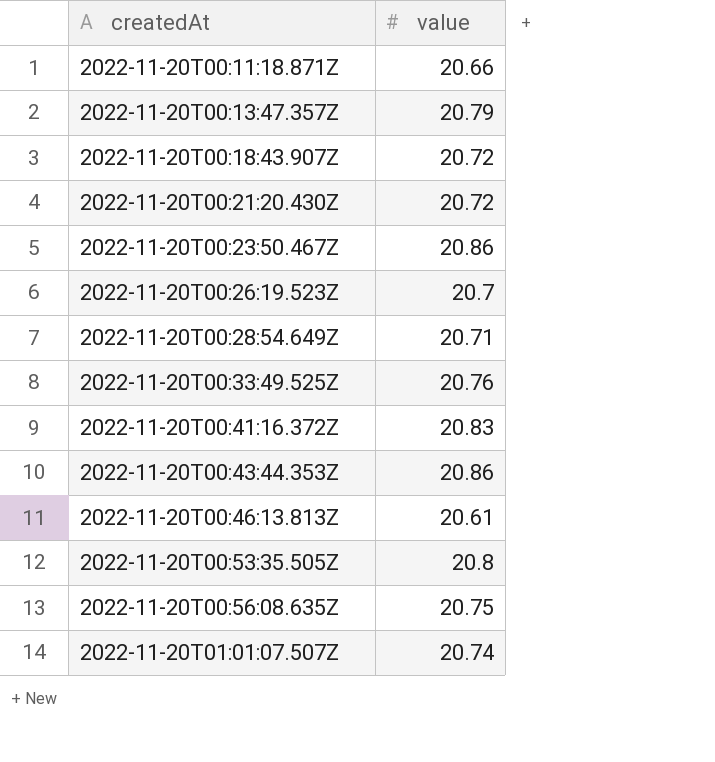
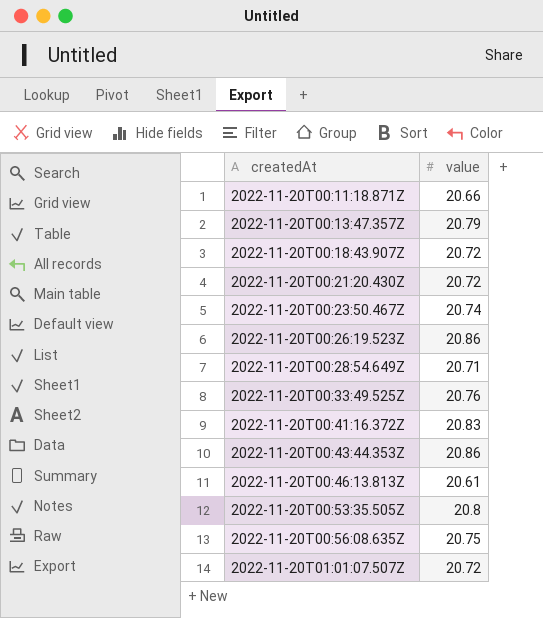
2022-11-20T00:23:50.467Z | value: 20.86 -> 20.74
2022-11-20T00:26:19.523Z | value: 20.7 -> 20.86
2022-11-20T01:01:07.507Z | value: 20.74 -> 20.72

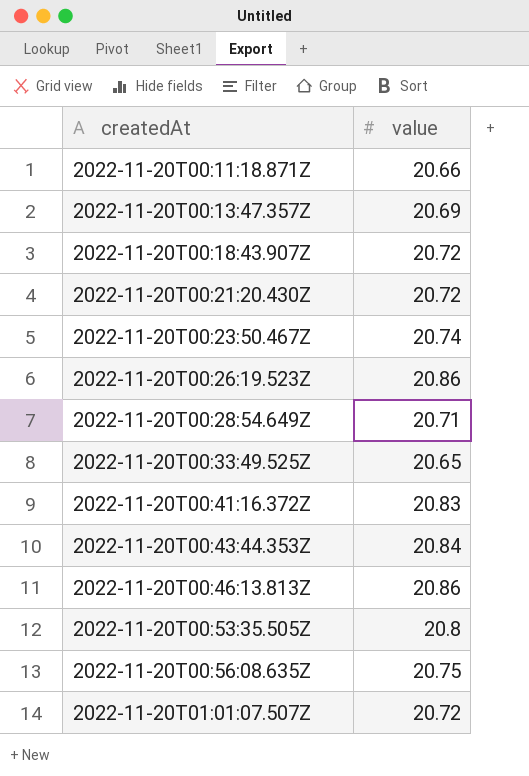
2022-11-20T00:13:47.357Z | value: 20.79 -> 20.69
2022-11-20T00:33:49.525Z | value: 20.76 -> 20.65
2022-11-20T00:43:44.353Z | value: 20.86 -> 20.84
2022-11-20T00:46:13.813Z | value: 20.61 -> 20.86

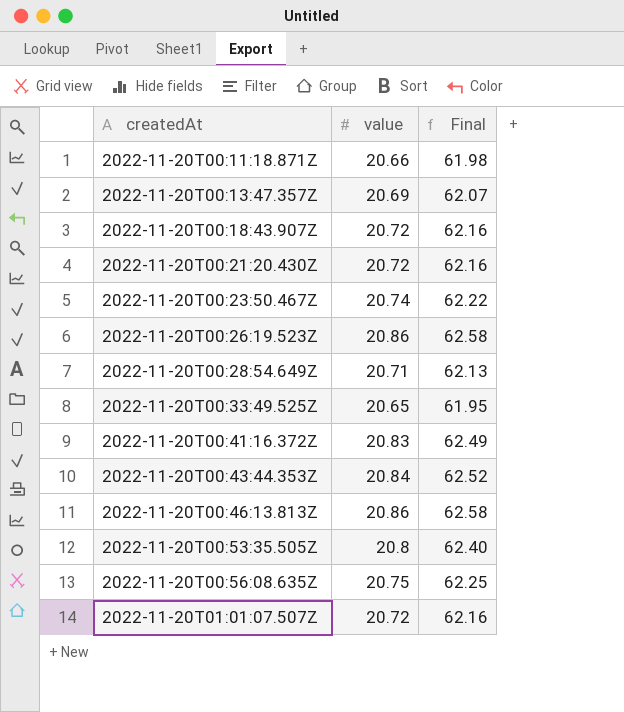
column Final | formula: none -> [value] * 3

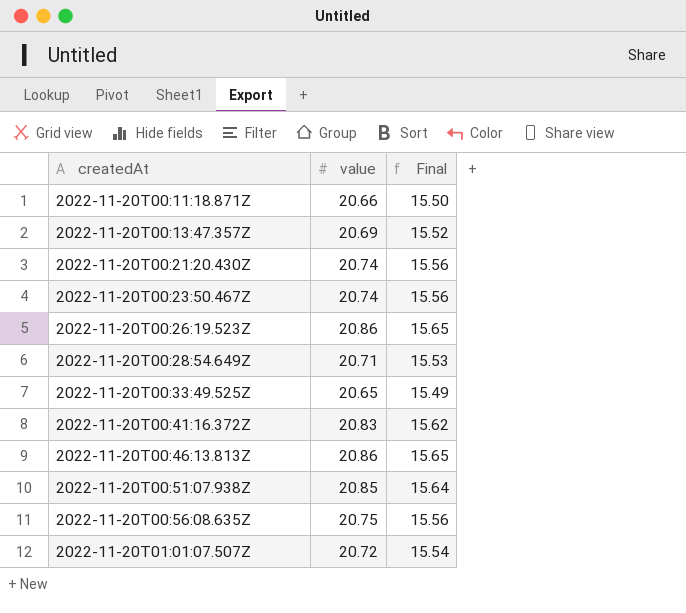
column Final | formula: [value] * 3 -> [value] * 0.75
row 2022-11-20T00:18:43.907Z: 20.72 | 62.16 -> none
row 2022-11-20T00:43:44.353Z: 20.84 | 62.52 -> none
row 2022-11-20T00:53:35.505Z: 20.8 | 62.40 -> none
2022-11-20T00:21:20.430Z | value: 20.72 -> 20.74
row 2022-11-20T00:51:07.938Z: none -> 20.85 | 15.64

